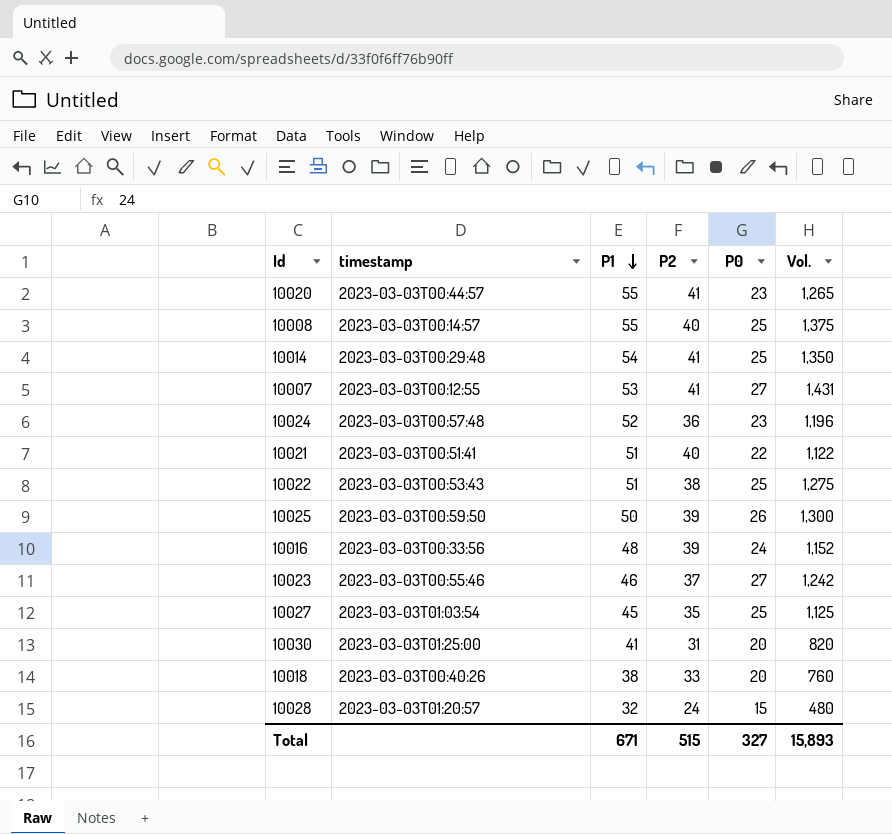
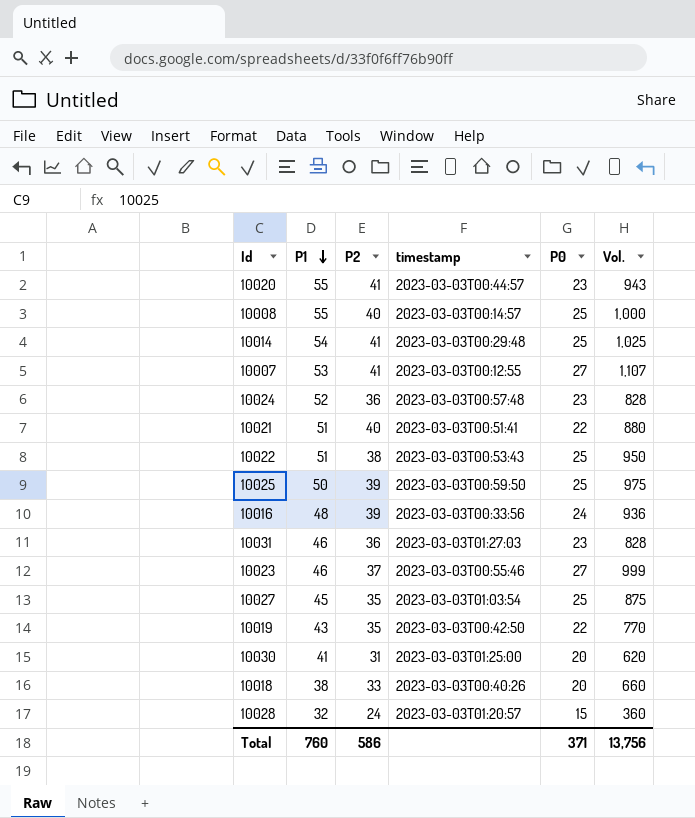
column timestamp | position: 2 -> 4
column Vol. | formula: [P1] * [P0] -> [P2] * [P0]
10025 | P0: 26 -> 25
row 10031: none -> 46 | 36 | 2023-03-03T01:27:03 | 23 | 828
row 10019: none -> 43 | 35 | 2023-03-03T00:42:50 | 22 | 770
Total | P1: 671 -> 760
Total | P2: 515 -> 586
Total | P0: 327 -> 371
Total | Vol.: 15,893 -> 13,756

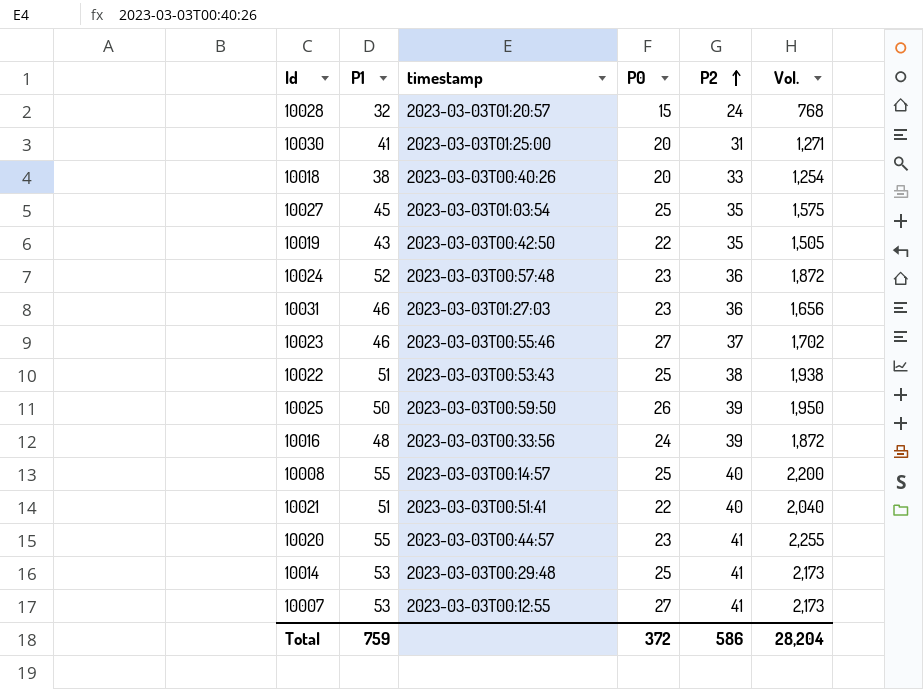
row order: P1 descending -> P2 ascending
column P2 | position: 3 -> 5
column Vol. | formula: [P2] * [P0] -> [P1] * [P2]
10025 | P0: 25 -> 26
10014 | P1: 54 -> 53
Total | P1: 760 -> 759
Total | P0: 371 -> 372
Total | Vol.: 13,756 -> 28,204

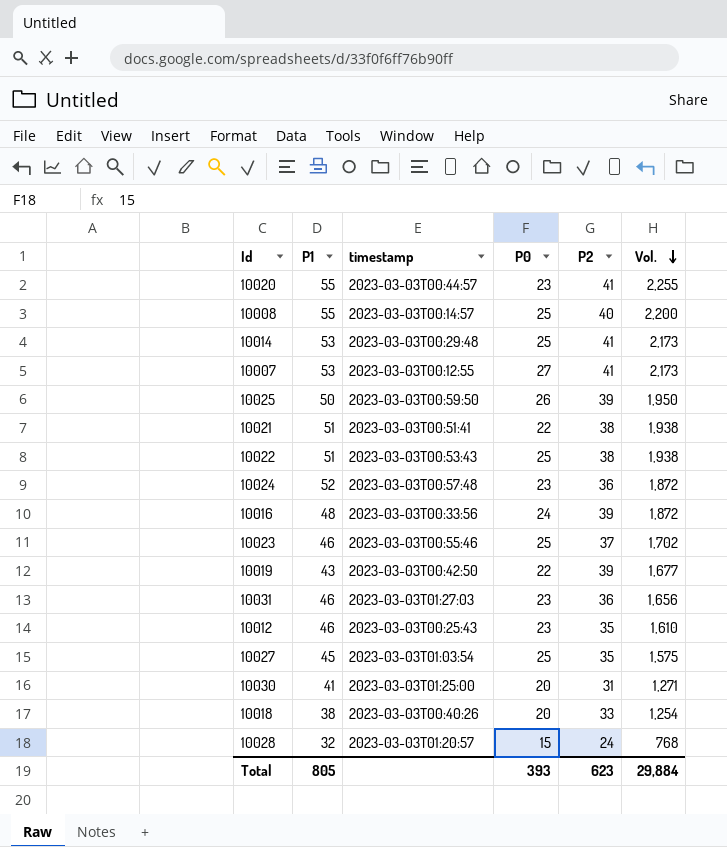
row order: P2 ascending -> Vol. descending
10021 | P2: 40 -> 38
10021 | Vol.: 2,040 -> 1,938
10023 | P0: 27 -> 25
10019 | P2: 35 -> 39
10019 | Vol.: 1,505 -> 1,677
row 10012: none -> 46 | 2023-03-03T00:25:43 | 23 | 35 | 1,610
Total | P1: 759 -> 805
Total | P0: 372 -> 393
Total | P2: 586 -> 623
Total | Vol.: 28,204 -> 29,884

